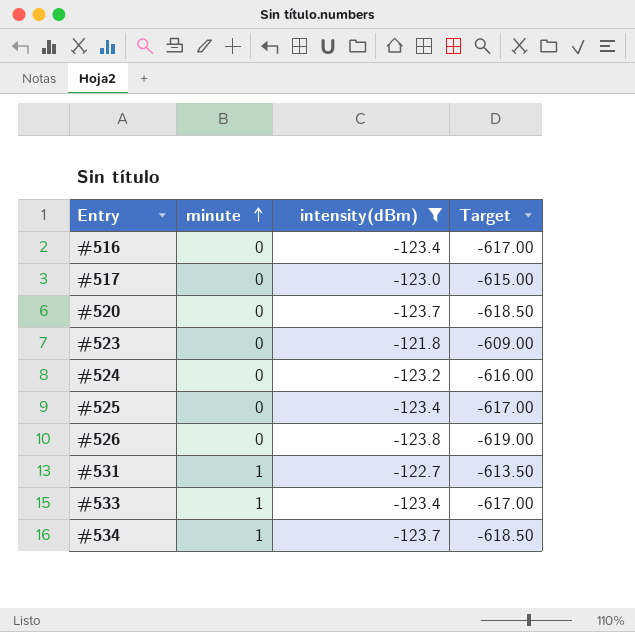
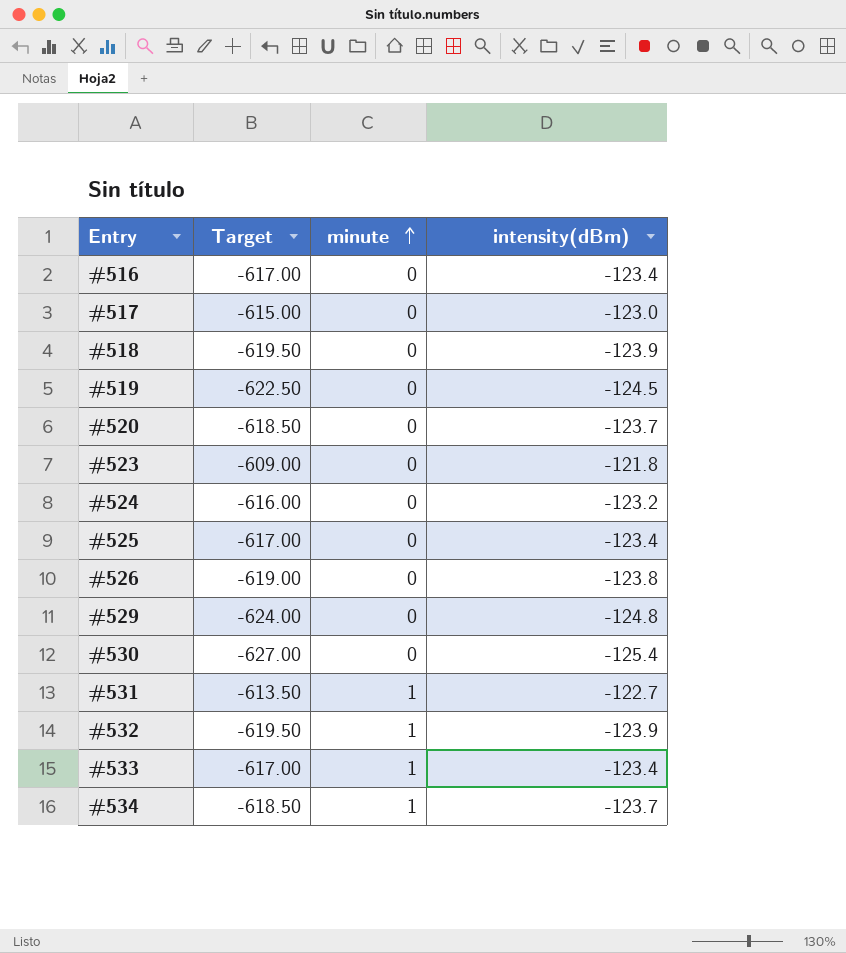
filter: intensity(dBm) >= -123.8 -> none
column Target | position: 4 -> 2

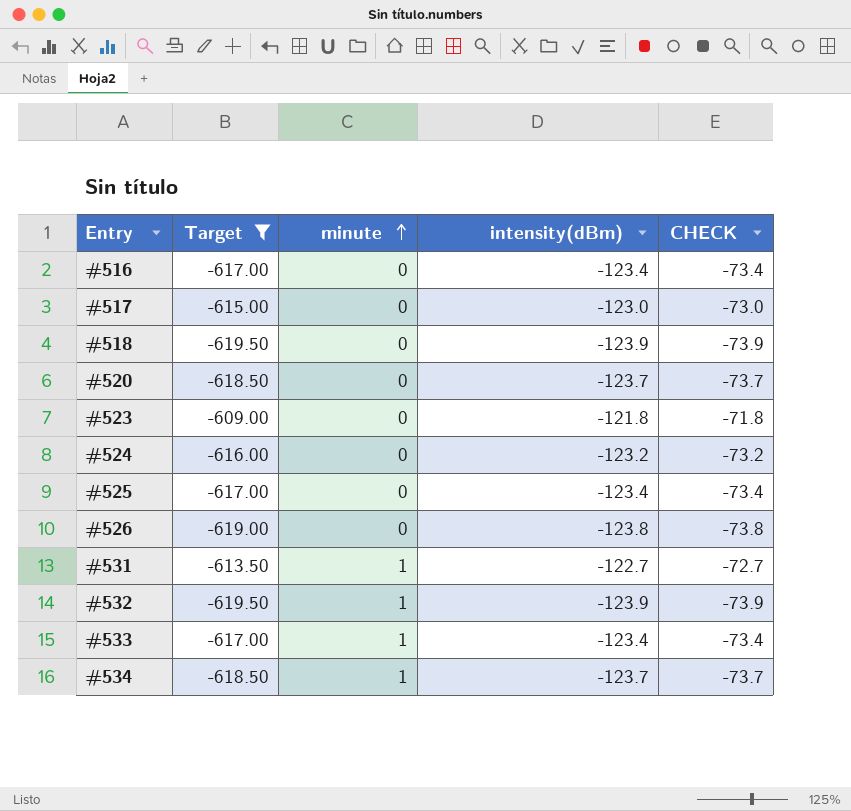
filter: none -> Target >= -619.50
column CHECK | formula: none -> [intensity(dBm)] + 50

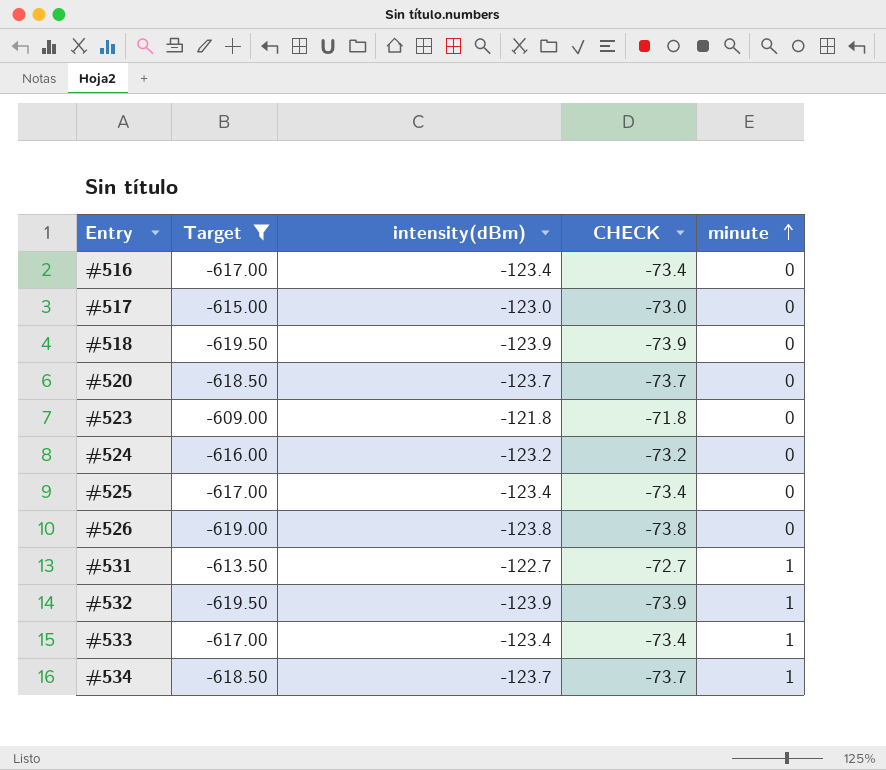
column minute | position: 3 -> 5

